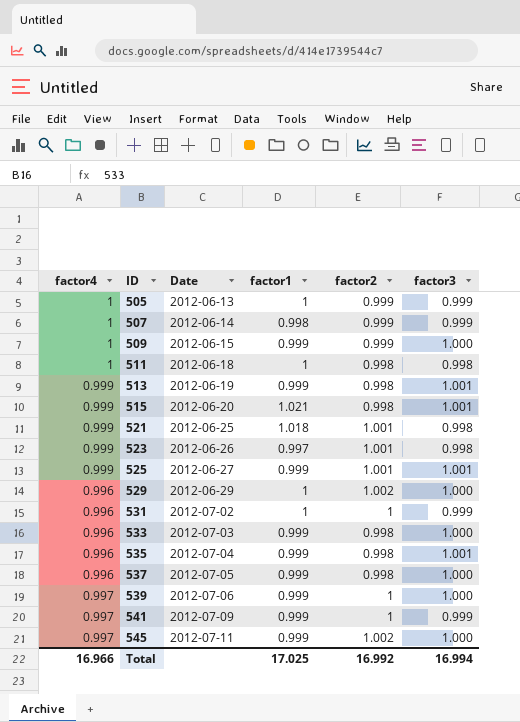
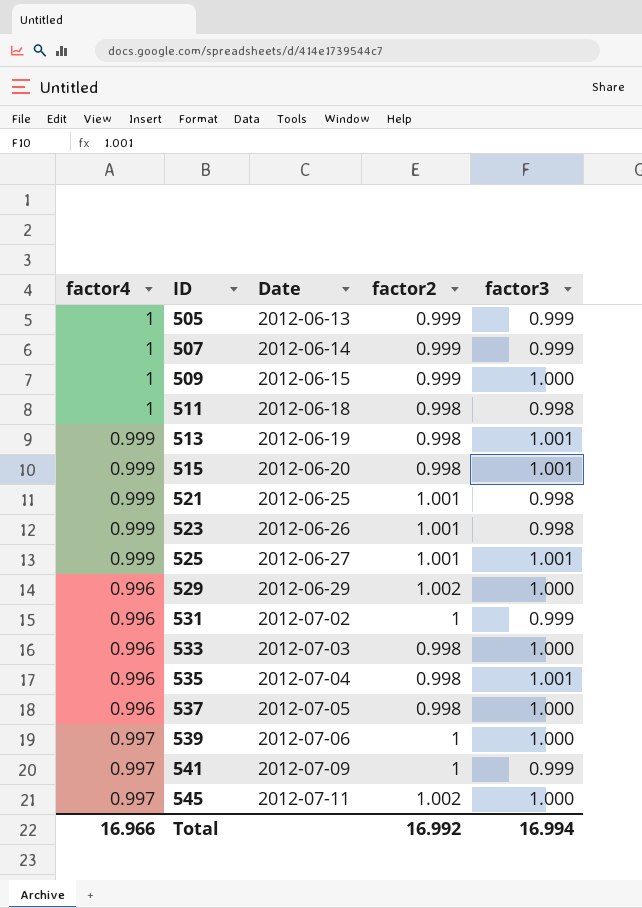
column factor1 | position: 4 -> none

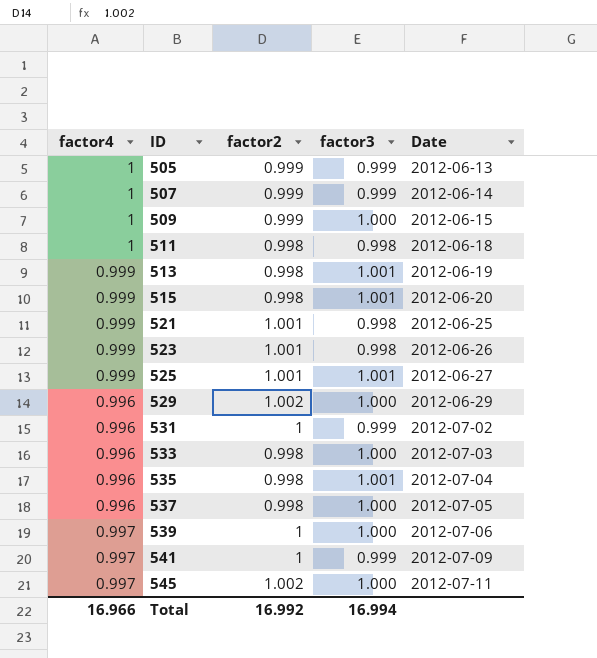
column Date | position: 3 -> 5

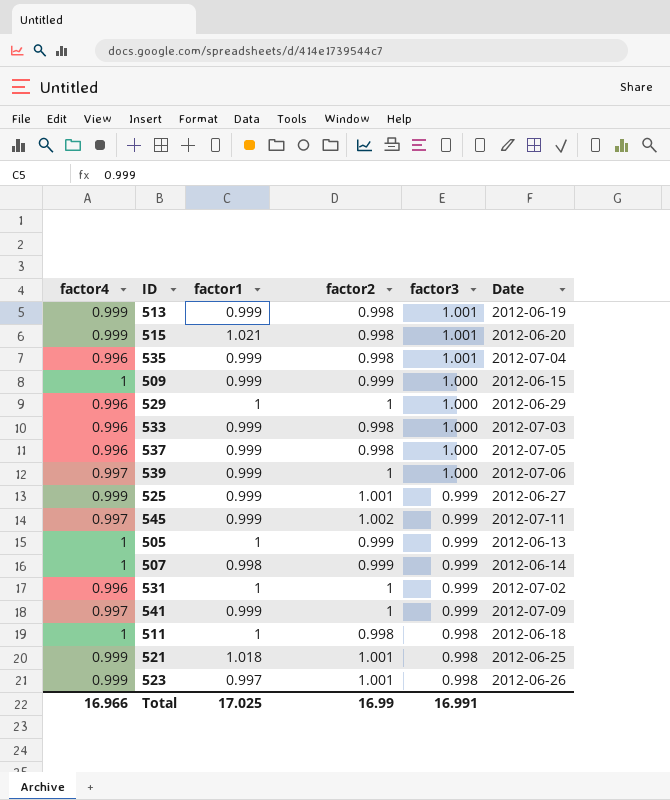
row order: ID ascending -> factor3 descending
column factor1 | position: none -> 3
529 | factor2: 1.002 -> 1
525 | factor3: 1.001 -> 0.999
545 | factor3: 1.000 -> 0.999
Total | factor2: 16.992 -> 16.99
Total | factor3: 16.994 -> 16.991

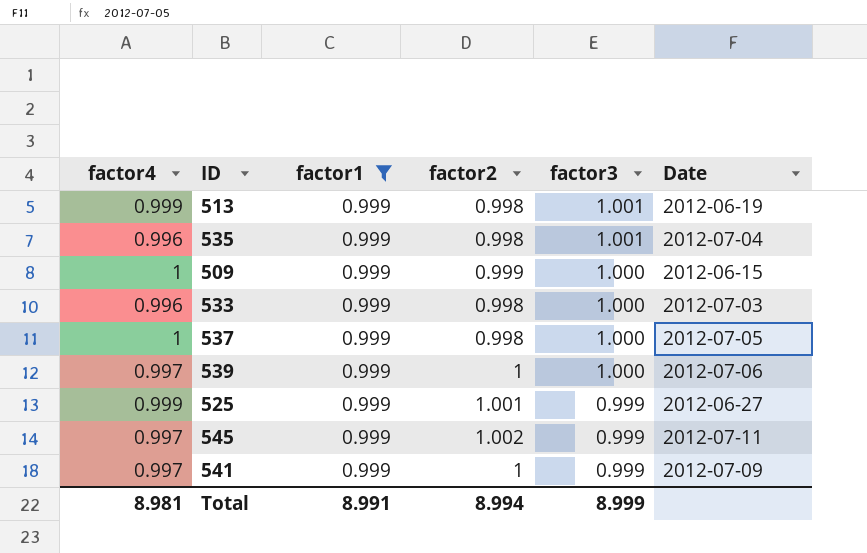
filter: none -> factor1 = 0.999
537 | factor4: 0.996 -> 1
Total | factor4: 16.966 -> 8.981
Total | factor1: 17.025 -> 8.991
Total | factor2: 16.99 -> 8.994
Total | factor3: 16.991 -> 8.999

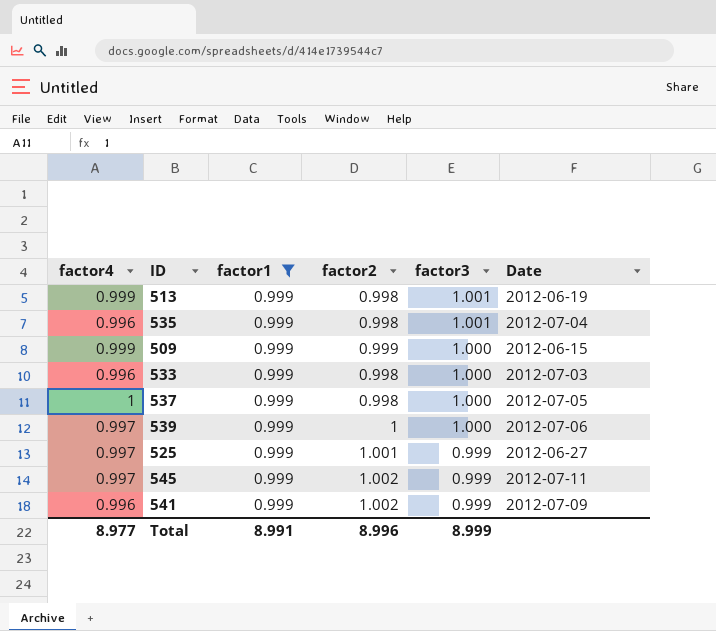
509 | factor4: 1 -> 0.999
525 | factor4: 0.999 -> 0.997
541 | factor4: 0.997 -> 0.996
541 | factor2: 1 -> 1.002
Total | factor4: 8.981 -> 8.977
Total | factor2: 8.994 -> 8.996

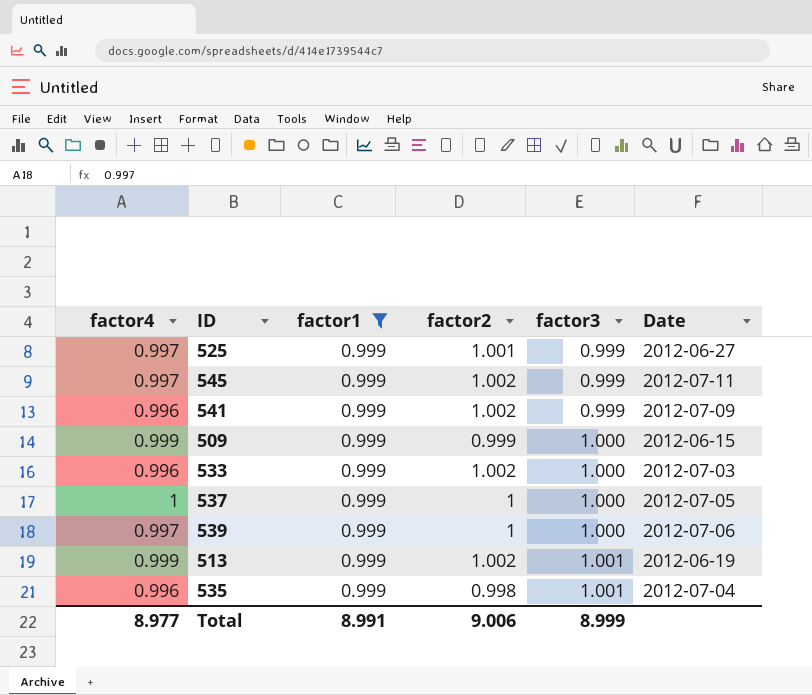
row order: factor3 descending -> factor3 ascending
533 | factor2: 0.998 -> 1.002
537 | factor2: 0.998 -> 1
513 | factor2: 0.998 -> 1.002
Total | factor2: 8.996 -> 9.006

